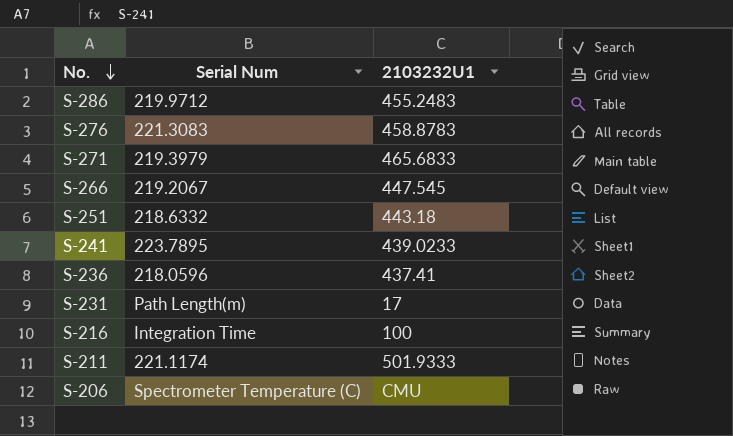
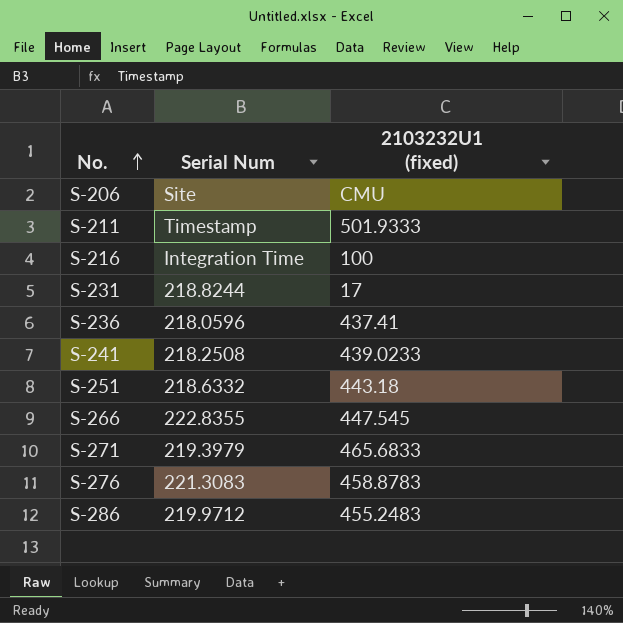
row order: No. descending -> No. ascending
column name: 2103232U1 -> 2103232U1 (fixed)
S-206 | Serial Num: Spectrometer Temperature (C) -> Site
S-211 | Serial Num: 221.1174 -> Timestamp
S-231 | Serial Num: Path Length(m) -> 218.8244
S-241 | Serial Num: 223.7895 -> 218.2508
S-266 | Serial Num: 219.2067 -> 222.8355

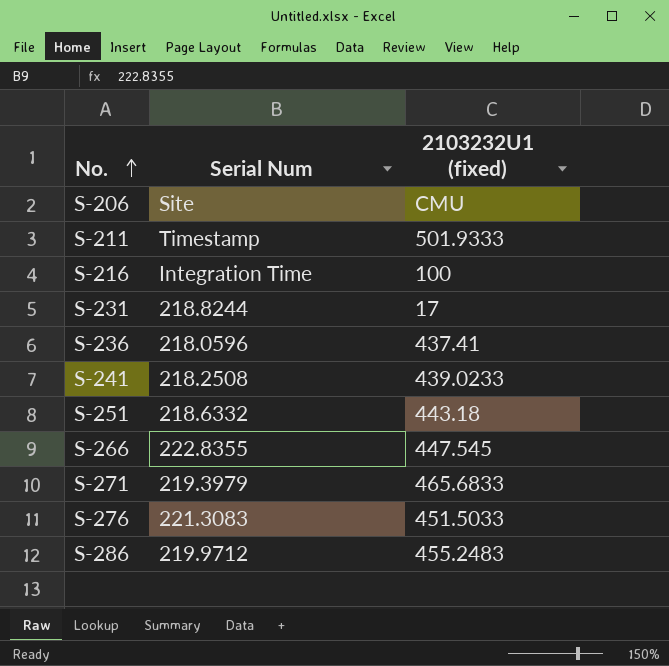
S-276 | 2103232U1 (fixed): 458.8783 -> 451.5033

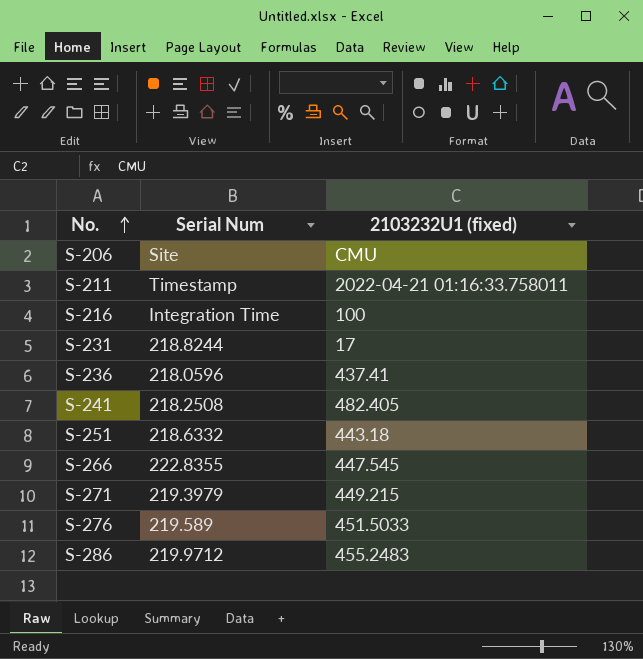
S-211 | 2103232U1 (fixed): 501.9333 -> 2022-04-21 01:16:33.758011
S-241 | 2103232U1 (fixed): 439.0233 -> 482.405
S-271 | 2103232U1 (fixed): 465.6833 -> 449.215
S-276 | Serial Num: 221.3083 -> 219.589

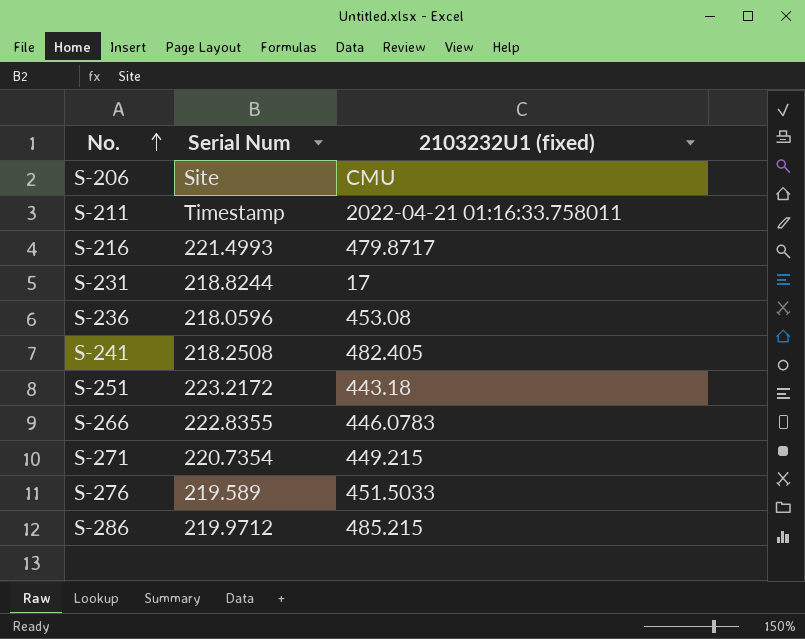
S-216 | Serial Num: Integration Time -> 221.4993
S-216 | 2103232U1 (fixed): 100 -> 479.8717
S-236 | 2103232U1 (fixed): 437.41 -> 453.08
S-251 | Serial Num: 218.6332 -> 223.2172
S-266 | 2103232U1 (fixed): 447.545 -> 446.0783
S-271 | Serial Num: 219.3979 -> 220.7354
S-286 | 2103232U1 (fixed): 455.2483 -> 485.215

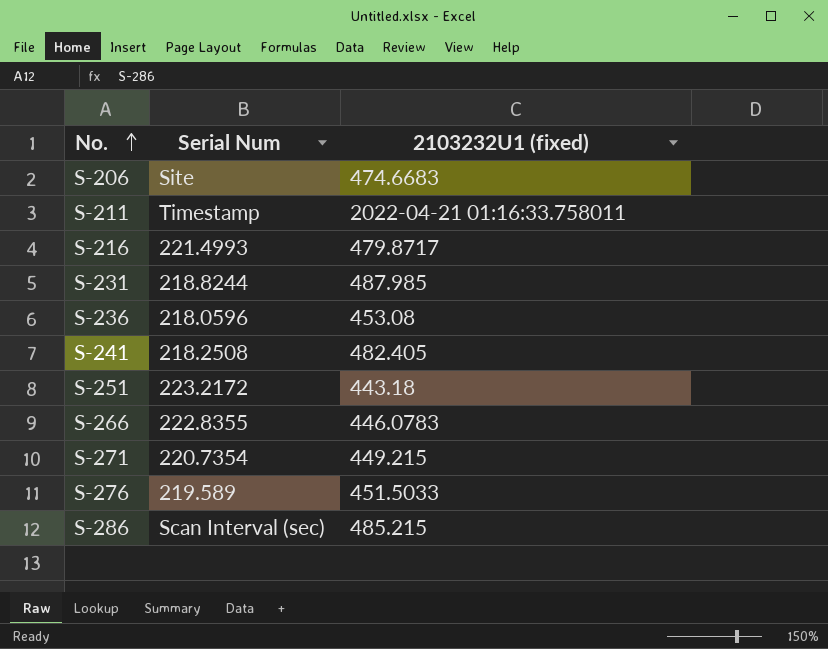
S-206 | 2103232U1 (fixed): CMU -> 474.6683
S-231 | 2103232U1 (fixed): 17 -> 487.985
S-286 | Serial Num: 219.9712 -> Scan Interval (sec)

